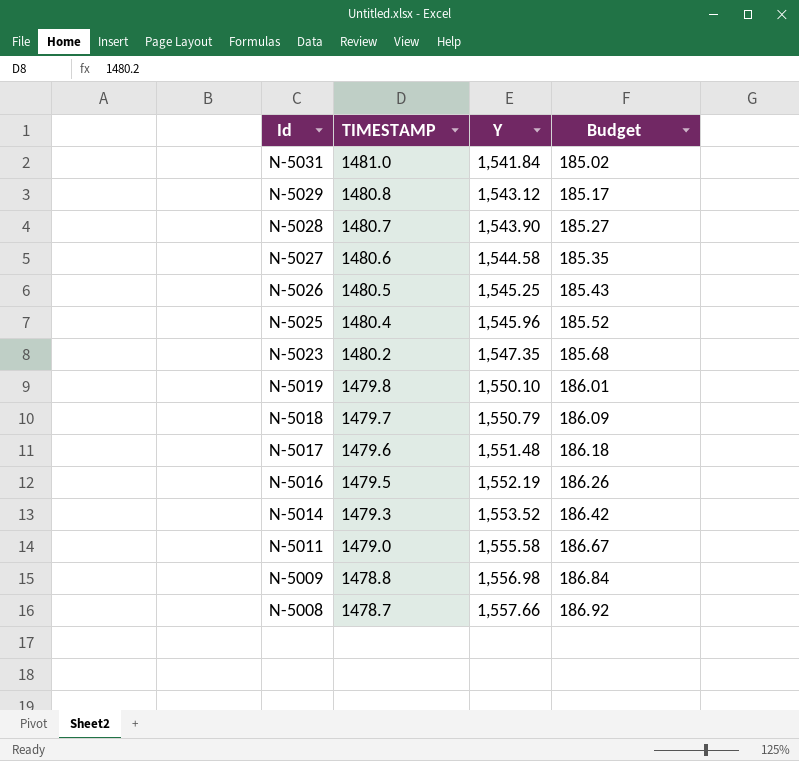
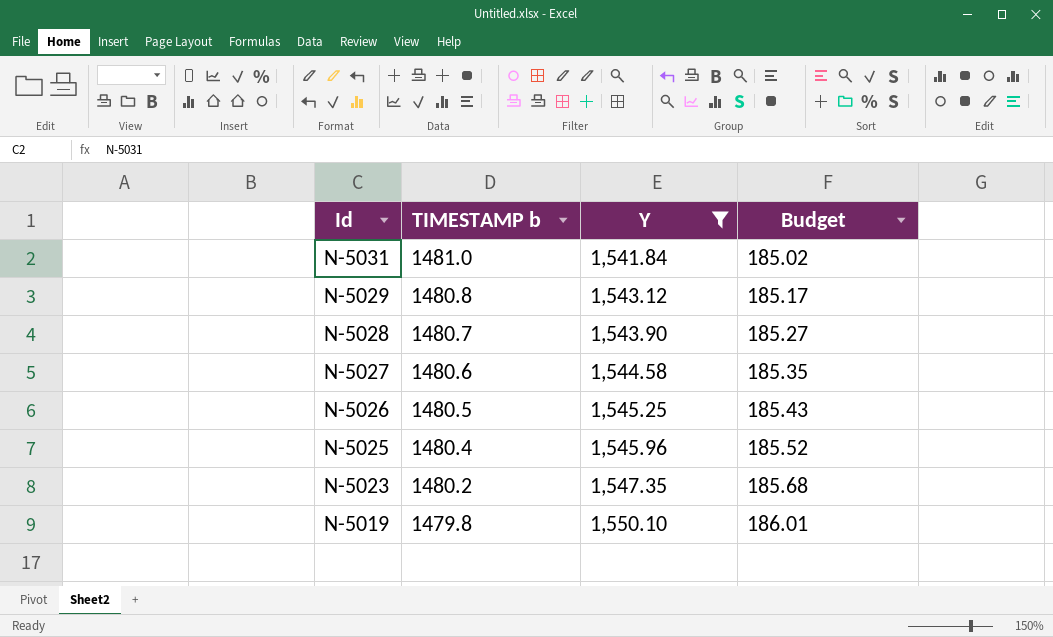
filter: none -> Y <= 1,550.10
column name: TIMESTAMP -> TIMESTAMP b

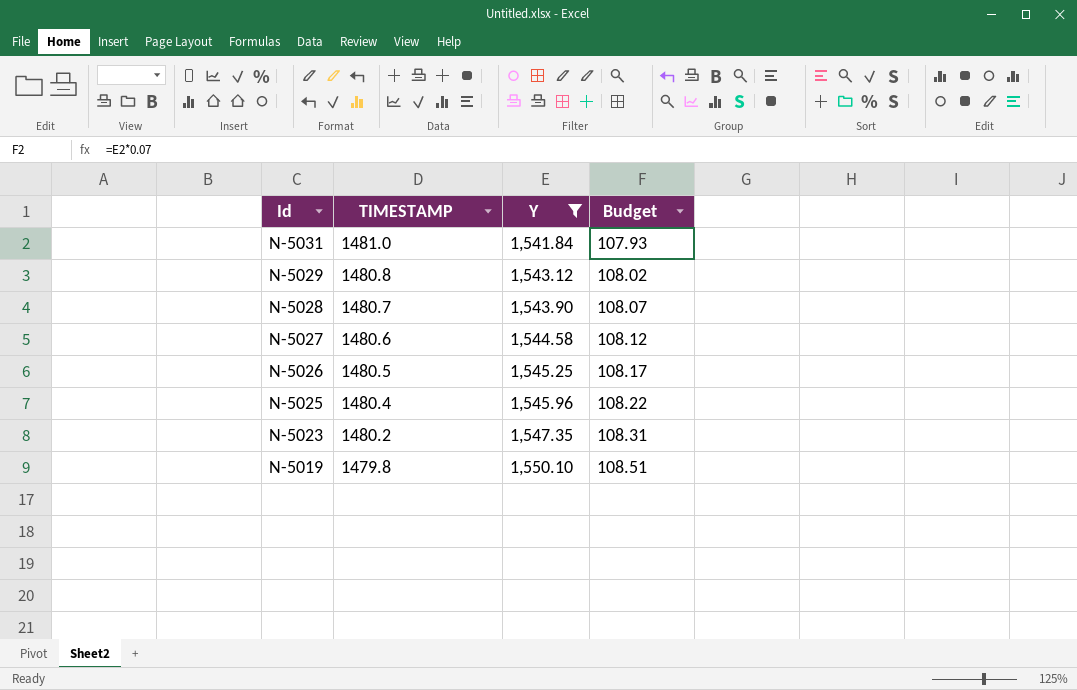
column name: TIMESTAMP b -> TIMESTAMP
column Budget | formula: [Y] * 0.12 -> [Y] * 0.07

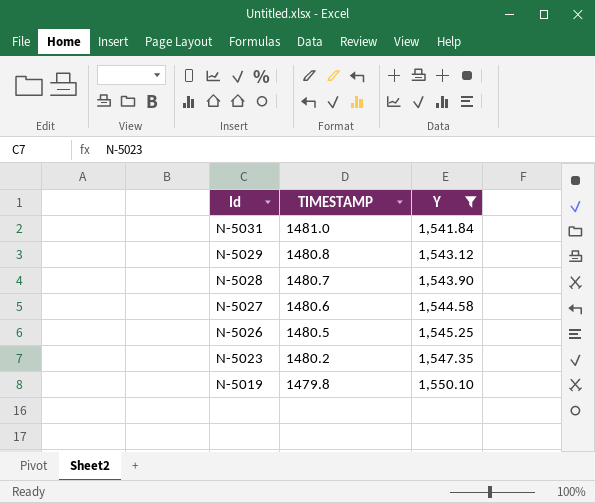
column Budget | formula: [Y] * 0.07 -> none
row N-5025: 1480.4 | 1,545.96 | 108.22 -> none

